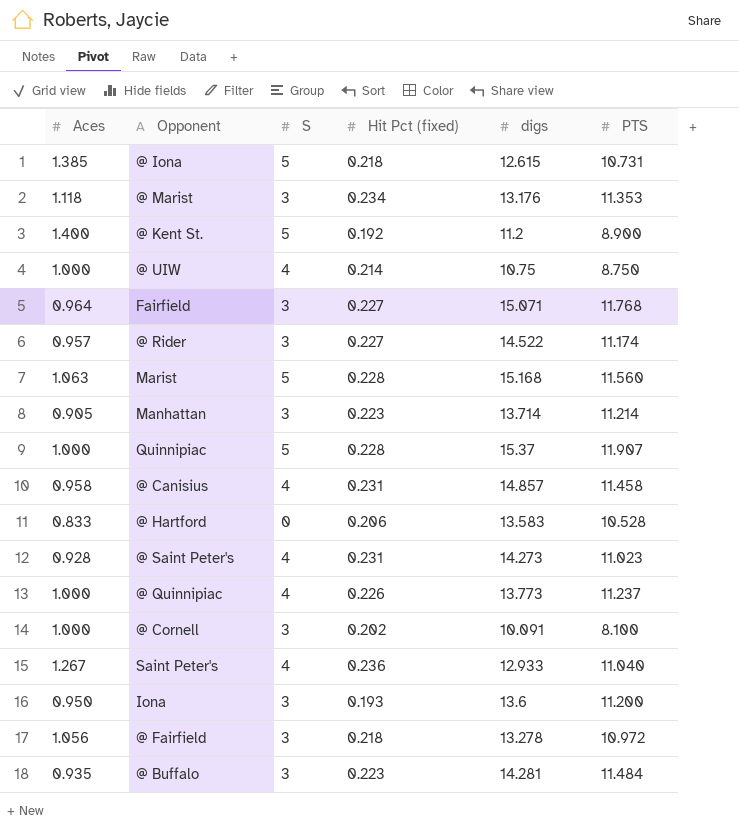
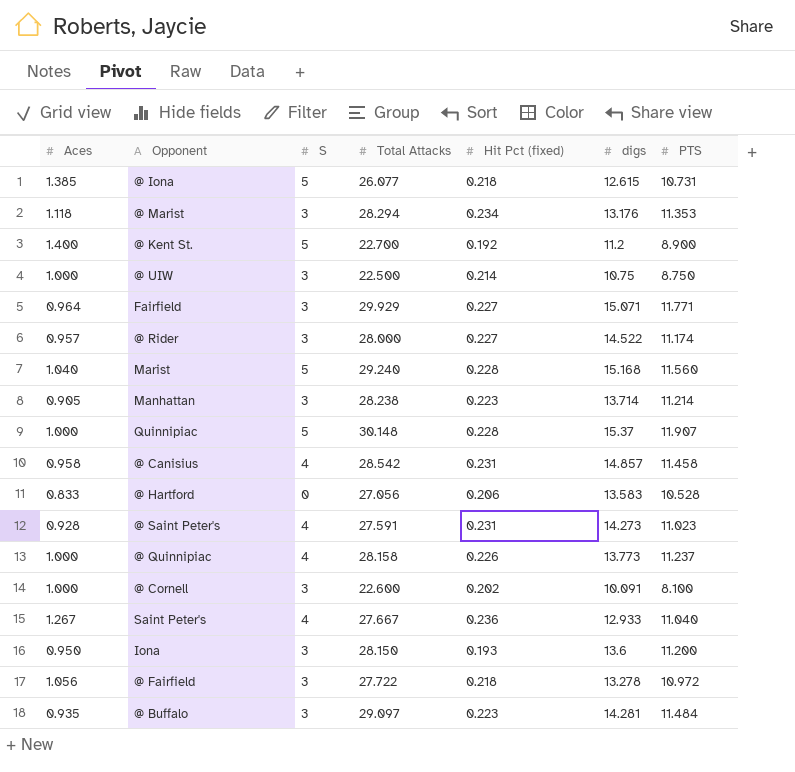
column Total Attacks | position: none -> 4
@ UIW | S: 4 -> 3
Fairfield | PTS: 11.768 -> 11.771
Marist | Aces: 1.063 -> 1.040

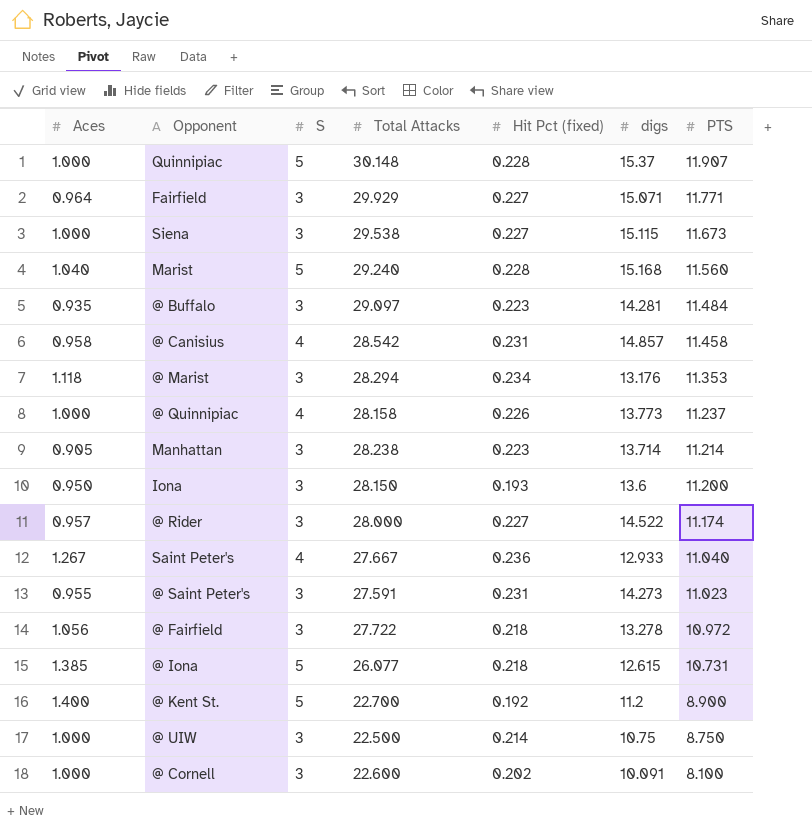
row order: none -> PTS descending
row @ Hartford: 0.833 | 0 | 27.056 | 0.206 | 13.583 | 10.528 -> none
row Siena: none -> 1.000 | 3 | 29.538 | 0.227 | 15.115 | 11.673
@ Saint Peter's | Aces: 0.928 -> 0.955
@ Saint Peter's | S: 4 -> 3

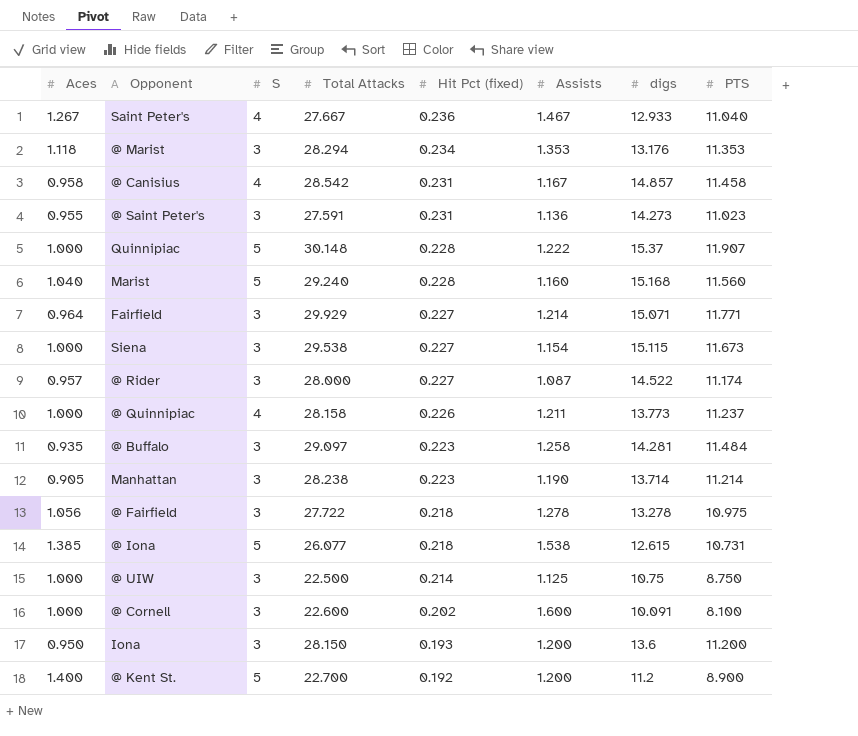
row order: PTS descending -> Hit Pct (fixed) descending
column Assists | position: none -> 6
@ Fairfield | PTS: 10.972 -> 10.975

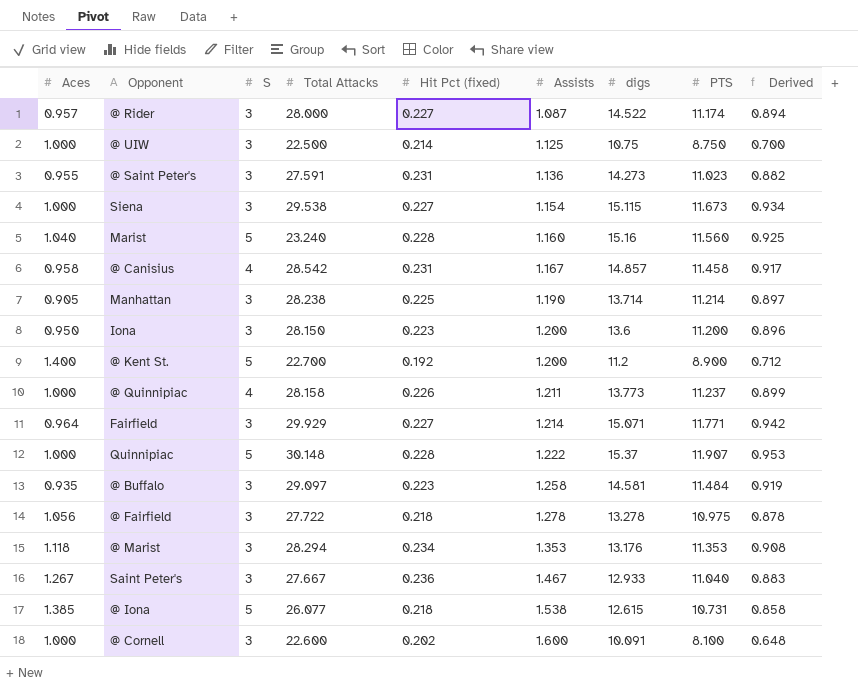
row order: Hit Pct (fixed) descending -> Assists ascending
column Derived | formula: none -> [PTS] * 0.08
Marist | Total Attacks: 29.240 -> 23.240
Marist | digs: 15.168 -> 15.16
Manhattan | Hit Pct (fixed): 0.223 -> 0.225
Iona | Hit Pct (fixed): 0.193 -> 0.223
@ Buffalo | digs: 14.281 -> 14.581
Saint Peter's | S: 4 -> 3

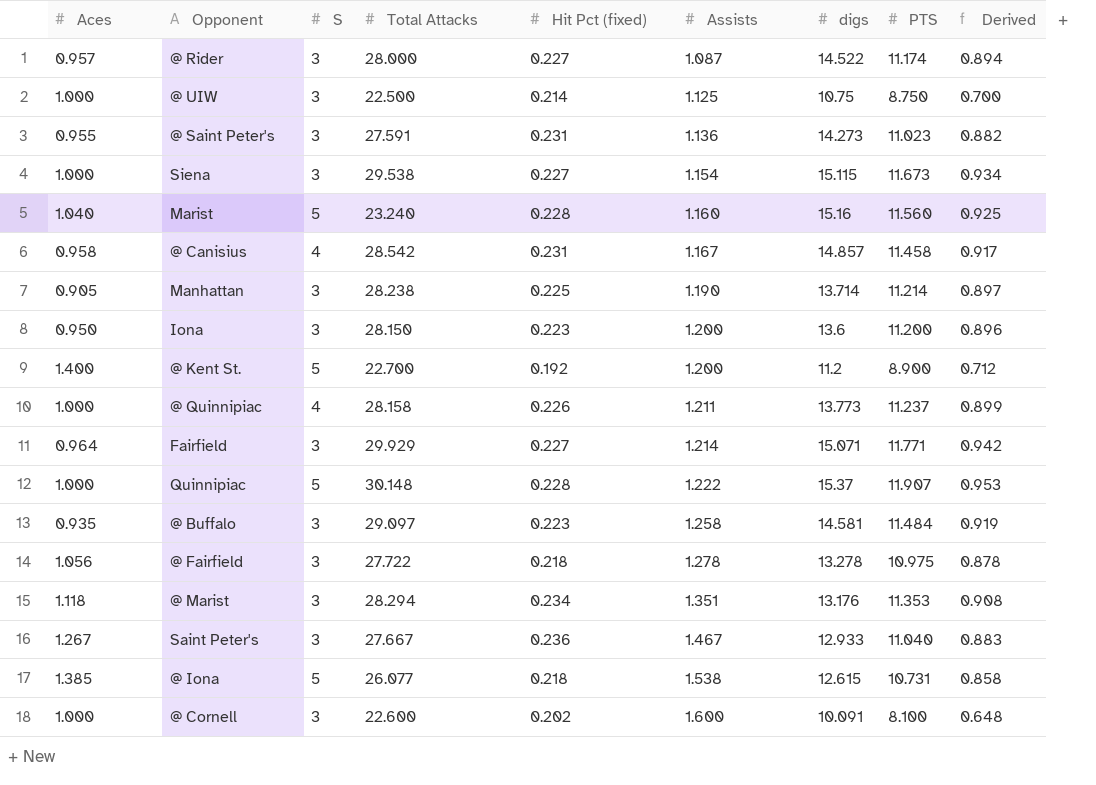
@ Marist | Assists: 1.353 -> 1.351

